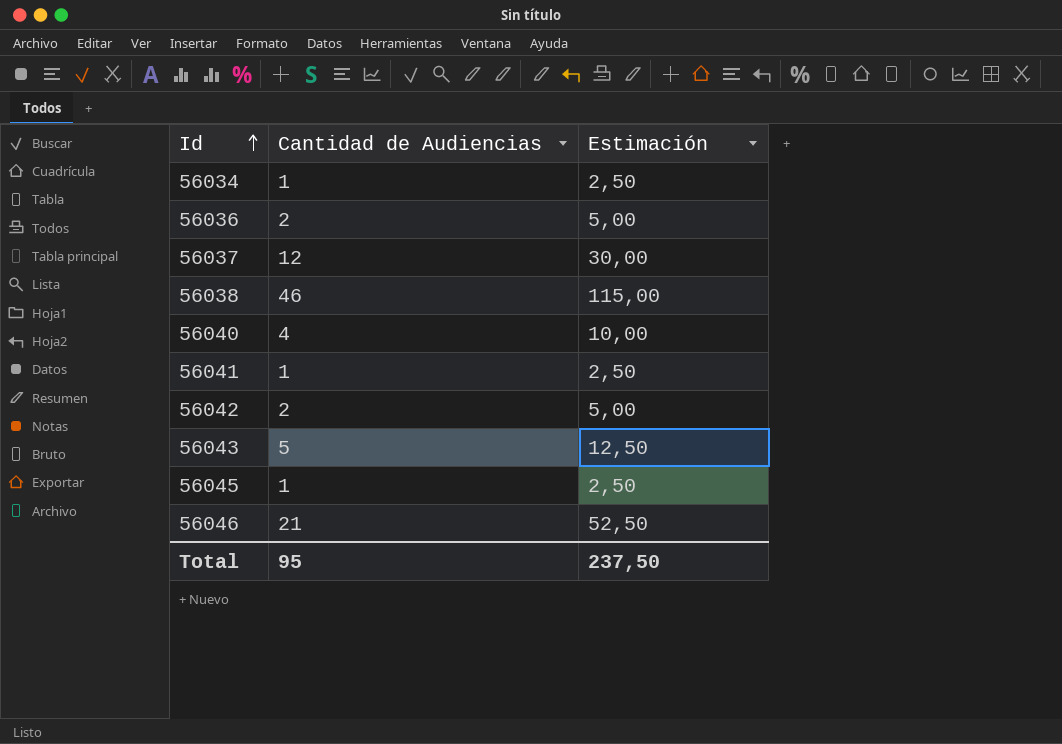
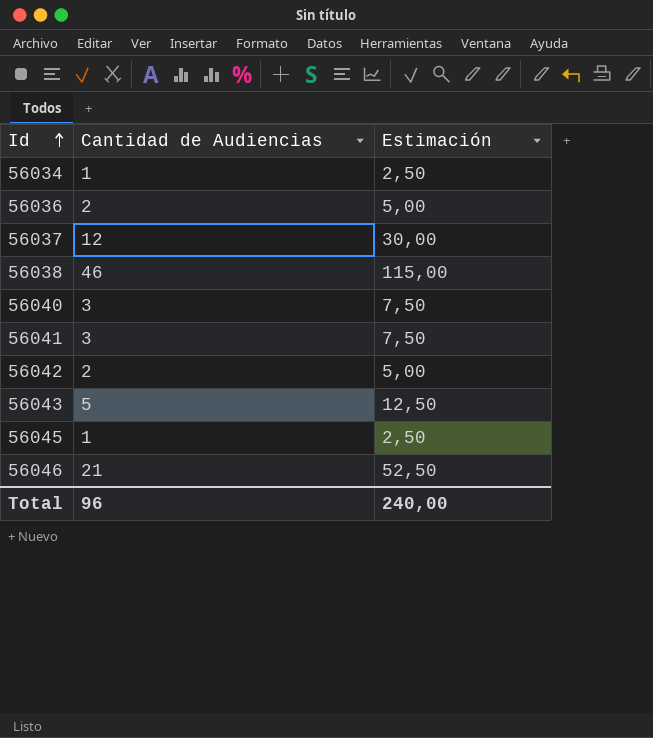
56040 | Cantidad de Audiencias: 4 -> 3
56040 | Estimación: 10,00 -> 7,50
56041 | Cantidad de Audiencias: 1 -> 3
56041 | Estimación: 2,50 -> 7,50
Total | Cantidad de Audiencias: 95 -> 96
Total | Estimación: 237,50 -> 240,00

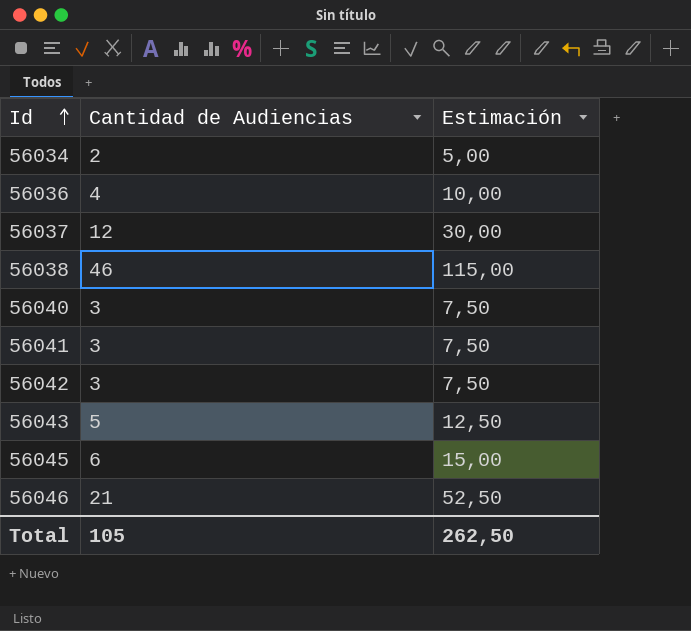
56034 | Cantidad de Audiencias: 1 -> 2
56034 | Estimación: 2,50 -> 5,00
56036 | Cantidad de Audiencias: 2 -> 4
56036 | Estimación: 5,00 -> 10,00
56042 | Cantidad de Audiencias: 2 -> 3
56042 | Estimación: 5,00 -> 7,50
56045 | Cantidad de Audiencias: 1 -> 6
56045 | Estimación: 2,50 -> 15,00
Total | Cantidad de Audiencias: 96 -> 105
Total | Estimación: 240,00 -> 262,50

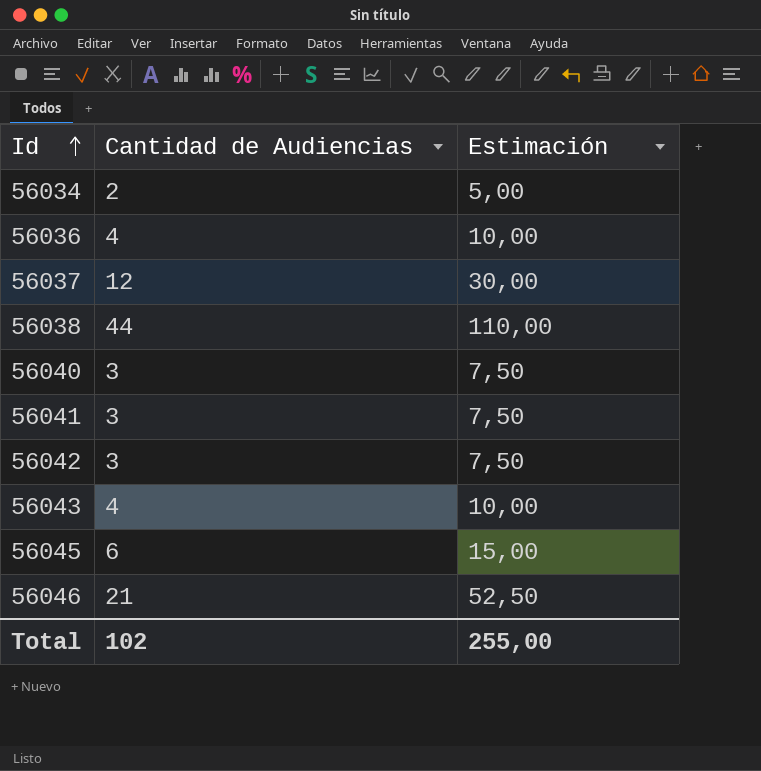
56038 | Cantidad de Audiencias: 46 -> 44
56038 | Estimación: 115,00 -> 110,00
56043 | Cantidad de Audiencias: 5 -> 4
56043 | Estimación: 12,50 -> 10,00
Total | Cantidad de Audiencias: 105 -> 102
Total | Estimación: 262,50 -> 255,00

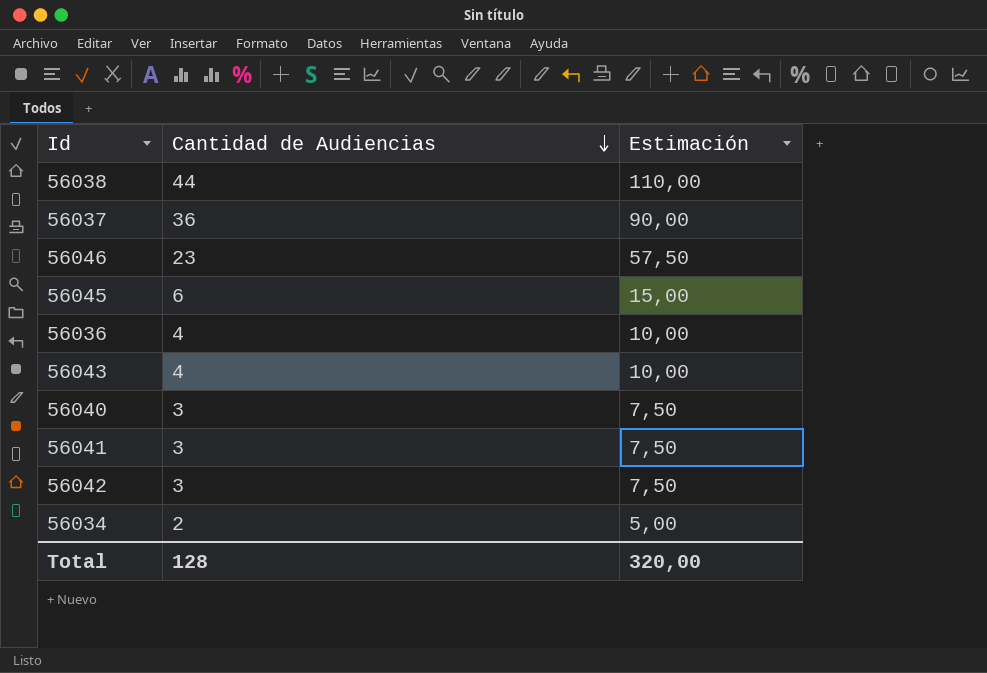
row order: Id ascending -> Cantidad de Audiencias descending
56037 | Cantidad de Audiencias: 12 -> 36
56037 | Estimación: 30,00 -> 90,00
56046 | Cantidad de Audiencias: 21 -> 23
56046 | Estimación: 52,50 -> 57,50
Total | Cantidad de Audiencias: 102 -> 128
Total | Estimación: 255,00 -> 320,00

